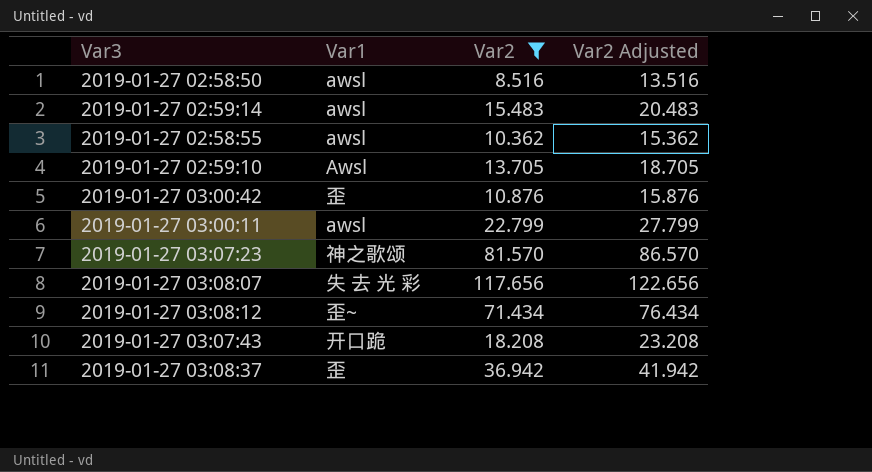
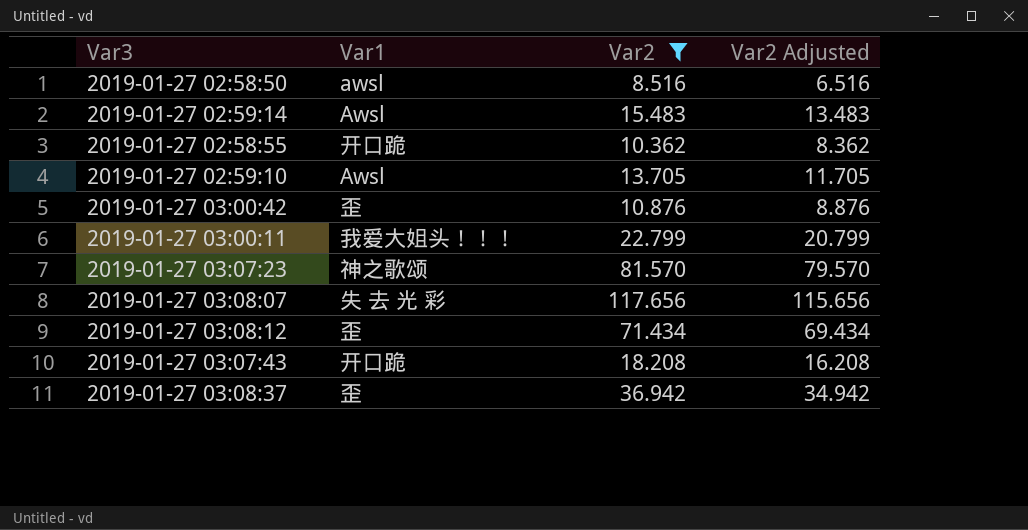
column Var2 Adjusted | formula: [Var2] + 5 -> [Var2] - 2
2019-01-27 02:59:14 | Var1: awsl -> Awsl
2019-01-27 02:58:55 | Var1: awsl -> 开口跪
2019-01-27 03:00:11 | Var1: awsl -> 我爱大姐头！！！
2019-01-27 03:08:12 | Var1: 歪~ -> 歪

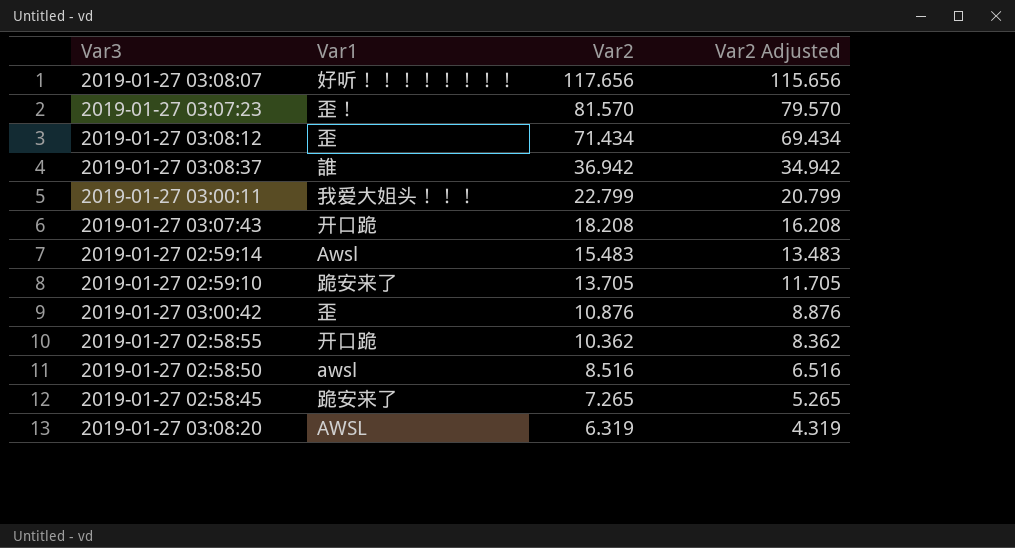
filter: Var2 >= 8.516 -> none
row order: none -> Var2 descending
2019-01-27 03:08:07 | Var1: 失 去 光 彩 -> 好听！！！！！！！！
2019-01-27 03:07:23 | Var1: 神之歌颂 -> 歪！
2019-01-27 03:08:37 | Var1: 歪 -> 誰
2019-01-27 02:59:10 | Var1: Awsl -> 跪安来了

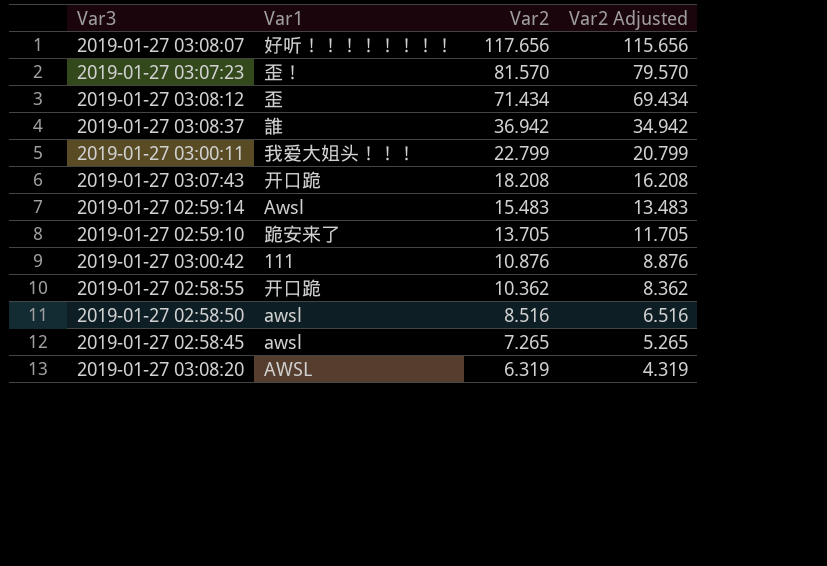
2019-01-27 03:00:42 | Var1: 歪 -> 111
2019-01-27 02:58:45 | Var1: 跪安来了 -> awsl

